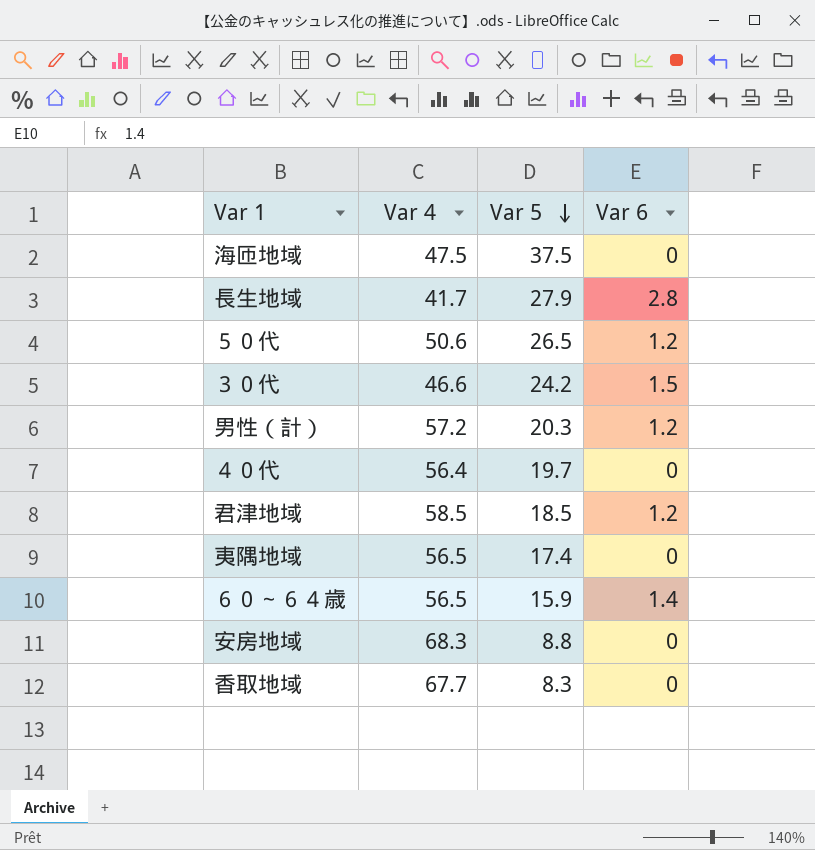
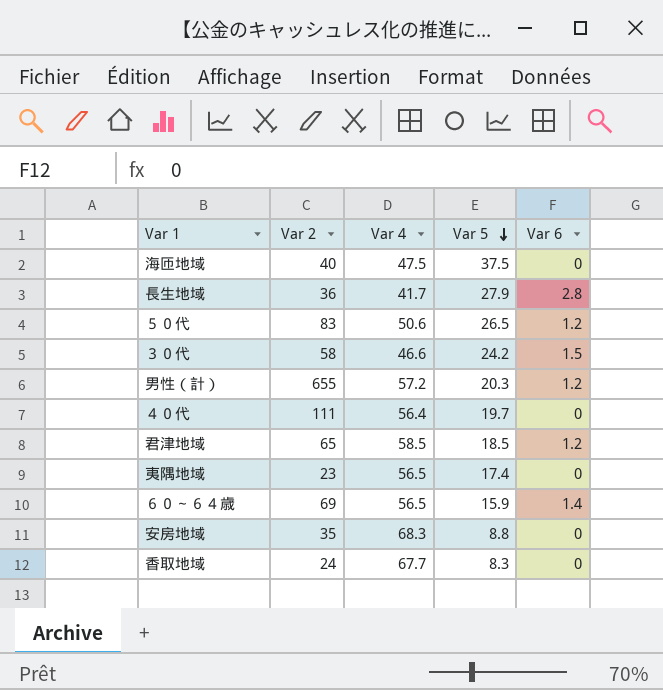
column Var 2 | position: none -> 2

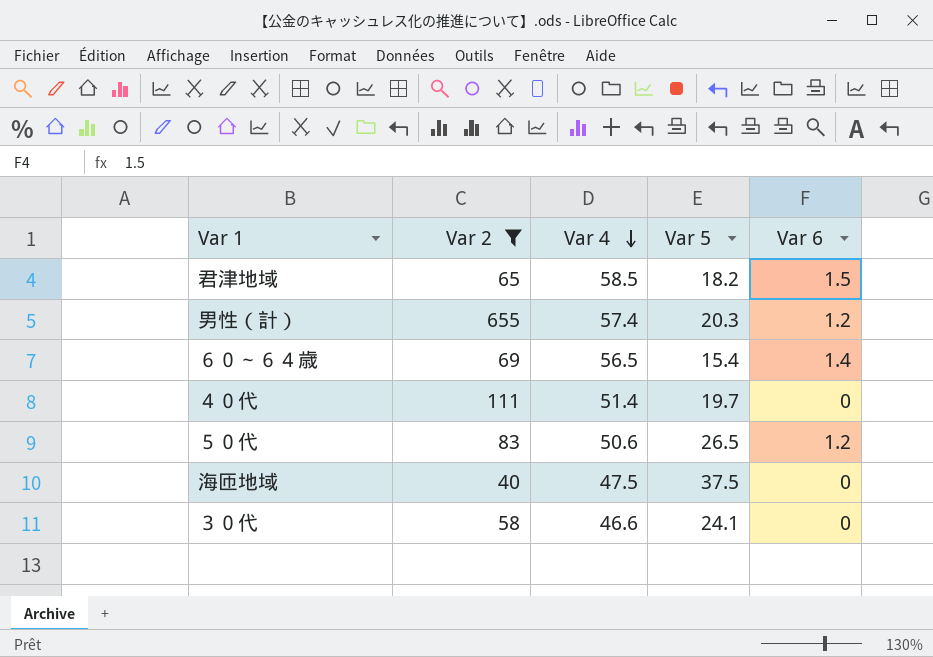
filter: none -> Var 2 >= 40
row order: Var 5 descending -> Var 4 descending
君津地域 | Var 5: 18.5 -> 18.2
君津地域 | Var 6: 1.2 -> 1.5
男性（計） | Var 4: 57.2 -> 57.4
６０～６４歳 | Var 5: 15.9 -> 15.4
４０代 | Var 4: 56.4 -> 51.4
３０代 | Var 5: 24.2 -> 24.1
３０代 | Var 6: 1.5 -> 0

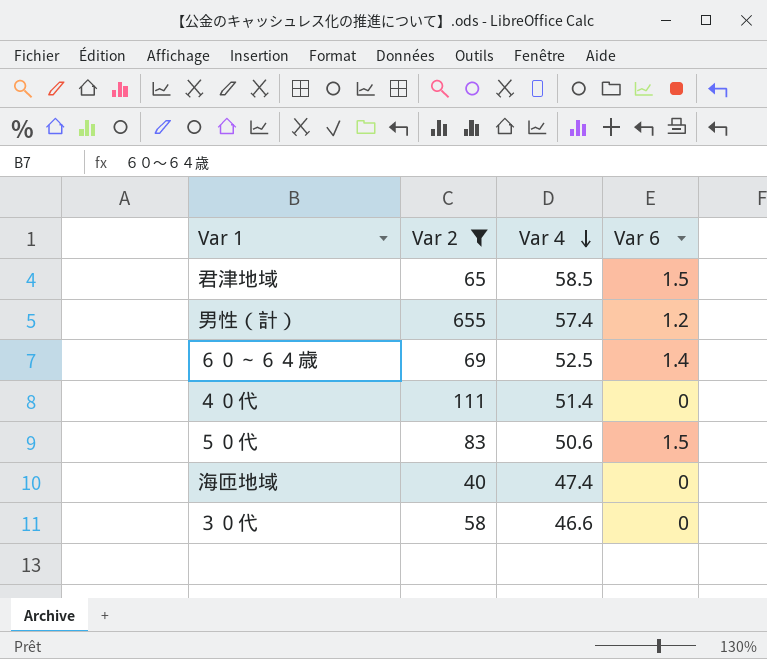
column Var 5 | position: 4 -> none
６０～６４歳 | Var 4: 56.5 -> 52.5
５０代 | Var 6: 1.2 -> 1.5
海匝地域 | Var 4: 47.5 -> 47.4

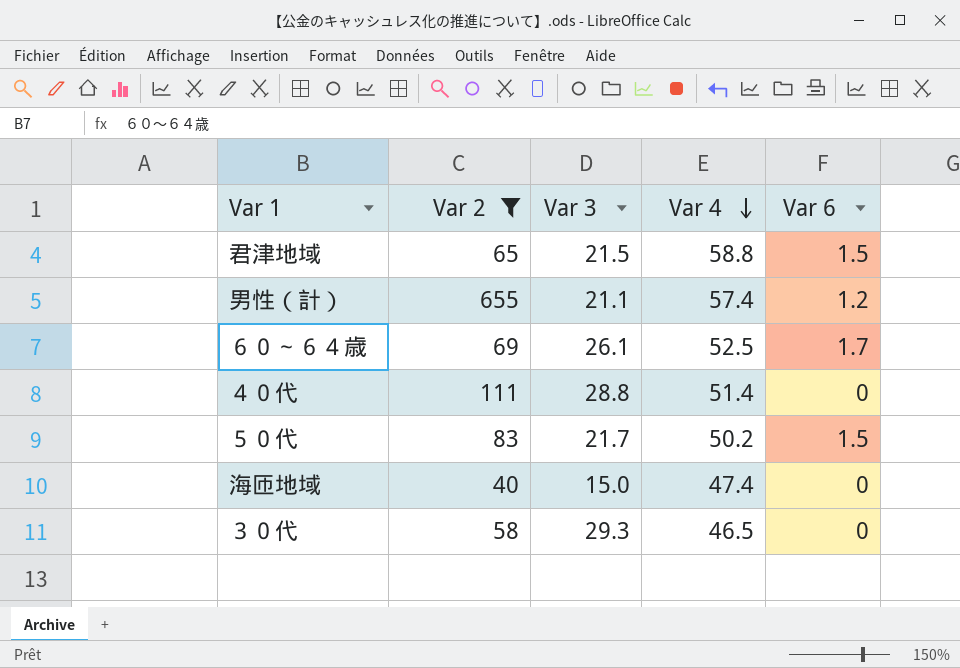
column Var 3 | position: none -> 3
君津地域 | Var 4: 58.5 -> 58.8
６０～６４歳 | Var 6: 1.4 -> 1.7
５０代 | Var 4: 50.6 -> 50.2
３０代 | Var 4: 46.6 -> 46.5

